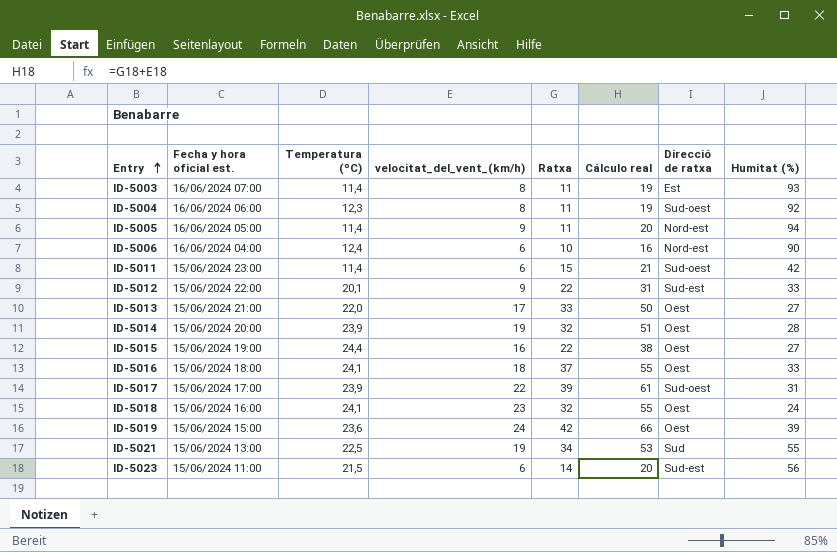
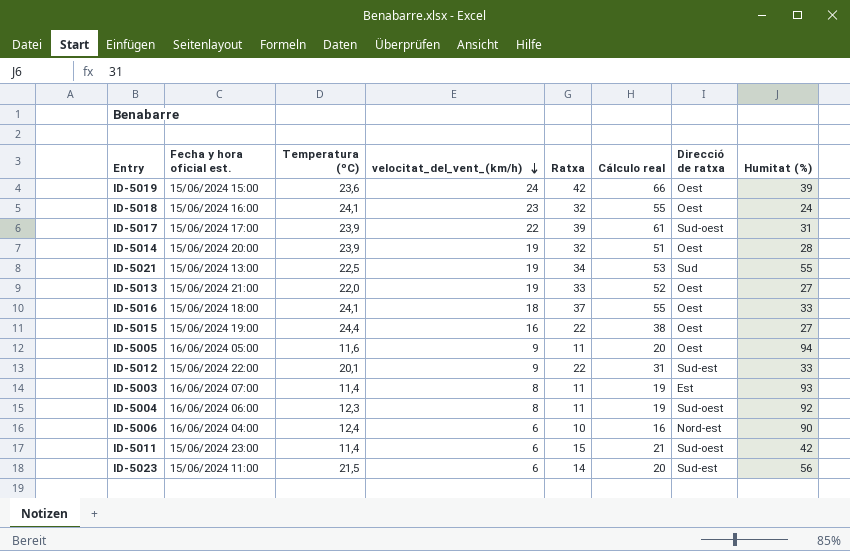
row order: Entry ascending -> velocitat_del_vent_(km/h) descending
ID-5013 | velocitat_del_vent_(km/h): 17 -> 19
ID-5013 | Cálculo real: 50 -> 52
ID-5005 | Temperatura (ºC): 11,4 -> 11,6
ID-5005 | Direcció de ratxa: Nord-est -> Oest

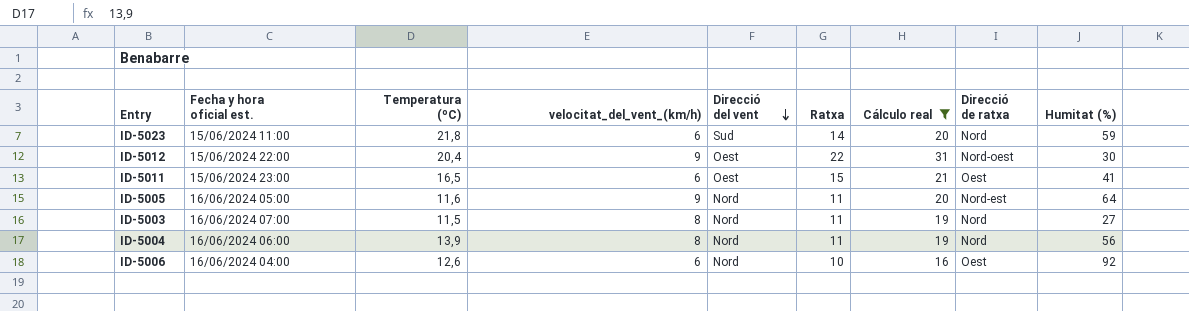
filter: none -> Cálculo real <= 31
row order: velocitat_del_vent_(km/h) descending -> Direcció del vent descending
column Direcció del vent | position: none -> 5
ID-5023 | Temperatura (ºC): 21,5 -> 21,8
ID-5023 | Direcció de ratxa: Sud-est -> Nord
ID-5023 | Humitat (%): 56 -> 59
ID-5012 | Temperatura (ºC): 20,1 -> 20,4
ID-5012 | Direcció de ratxa: Sud-est -> Nord-oest
ID-5012 | Humitat (%): 33 -> 30
ID-5011 | Temperatura (ºC): 11,4 -> 16,5
ID-5011 | Direcció de ratxa: Sud-oest -> Oest
ID-5011 | Humitat (%): 42 -> 41
ID-5005 | Direcció de ratxa: Oest -> Nord-est
ID-5005 | Humitat (%): 94 -> 64
ID-5003 | Temperatura (ºC): 11,4 -> 11,5
ID-5003 | Direcció de ratxa: Est -> Nord
ID-5003 | Humitat (%): 93 -> 27
ID-5004 | Temperatura (ºC): 12,3 -> 13,9
ID-5004 | Direcció de ratxa: Sud-oest -> Nord
ID-5004 | Humitat (%): 92 -> 56
ID-5006 | Temperatura (ºC): 12,4 -> 12,6
ID-5006 | Direcció de ratxa: Nord-est -> Oest
ID-5006 | Humitat (%): 90 -> 92

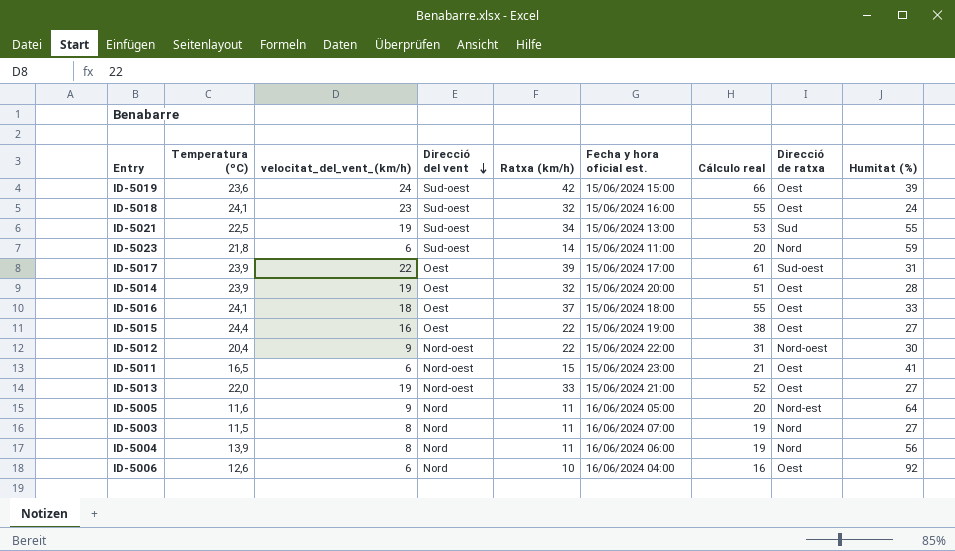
filter: Cálculo real <= 31 -> none
column name: Ratxa -> Ratxa (km/h)
column Fecha y hora oficial est. | position: 2 -> 6
ID-5023 | Direcció del vent: Sud -> Sud-oest
ID-5012 | Direcció del vent: Oest -> Nord-oest
ID-5011 | Direcció del vent: Oest -> Nord-oest

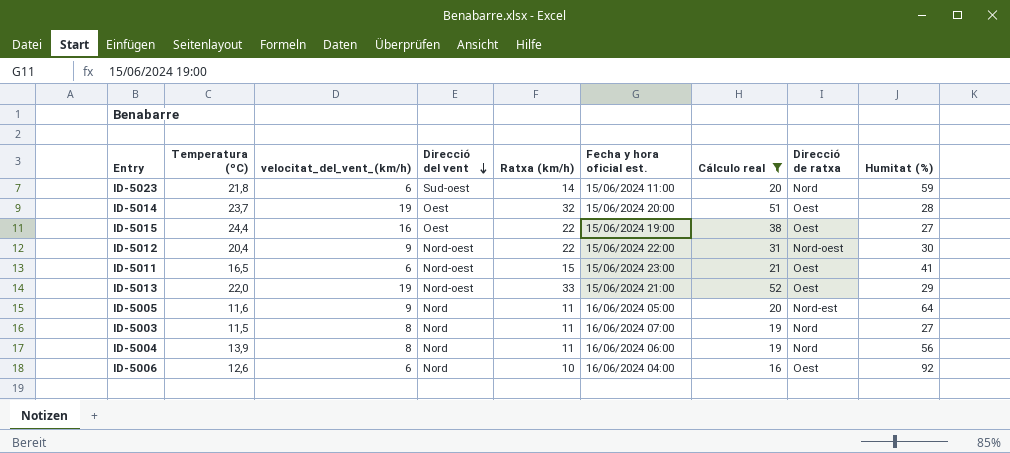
filter: none -> Cálculo real <= 52
ID-5014 | Temperatura (ºC): 23,9 -> 23,7
ID-5013 | Humitat (%): 27 -> 29

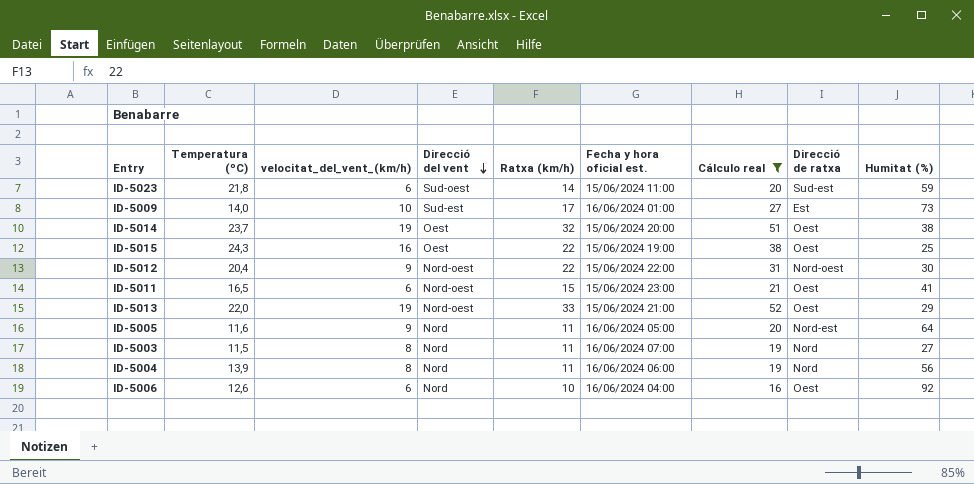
ID-5023 | Direcció de ratxa: Nord -> Sud-est
row ID-5009: none -> 14,0 | 10 | Sud-est | 17 | 16/06/2024 01:00 | 27 | Est | 73
ID-5014 | Humitat (%): 28 -> 38
ID-5015 | Temperatura (ºC): 24,4 -> 24,3
ID-5015 | Humitat (%): 27 -> 25

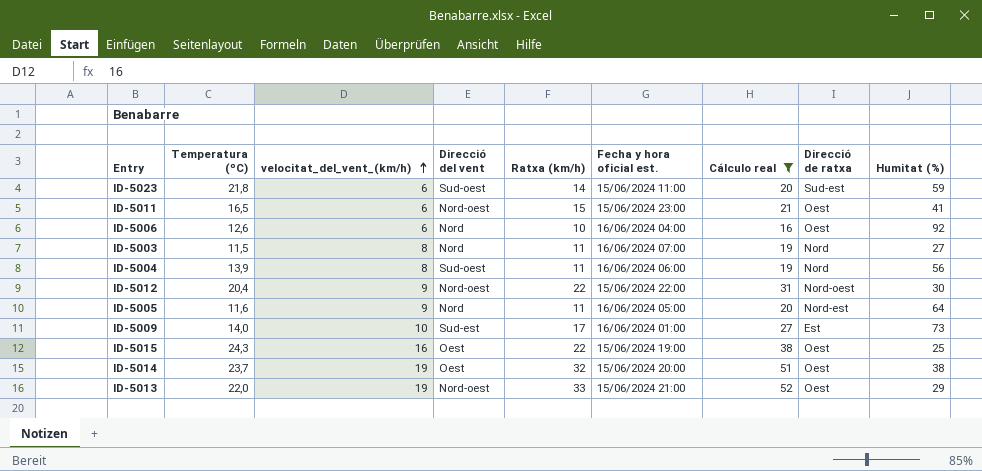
row order: Direcció del vent descending -> velocitat_del_vent_(km/h) ascending
ID-5004 | Direcció del vent: Nord -> Sud-oest

